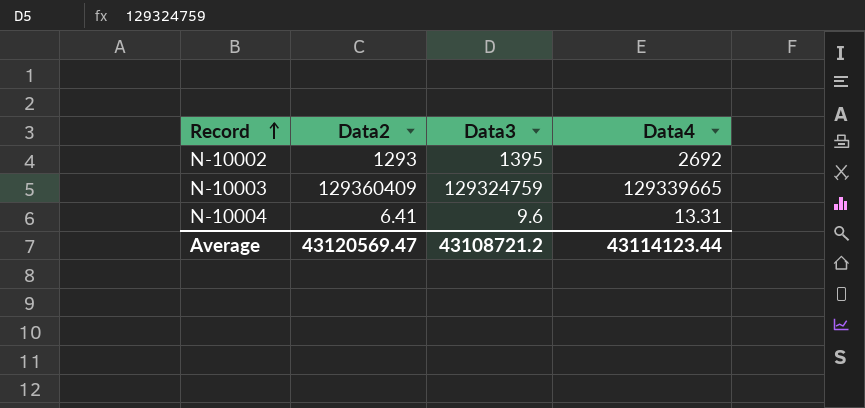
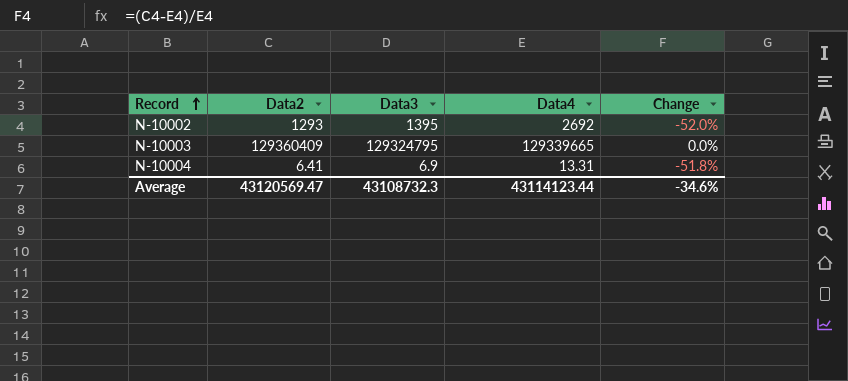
column Change | formula: none -> ([Data2] - [Data4]) / [Data4]
N-10003 | Data3: 129324759 -> 129324795
N-10004 | Data3: 9.6 -> 6.9
Average | Data3: 43108721.2 -> 43108732.3

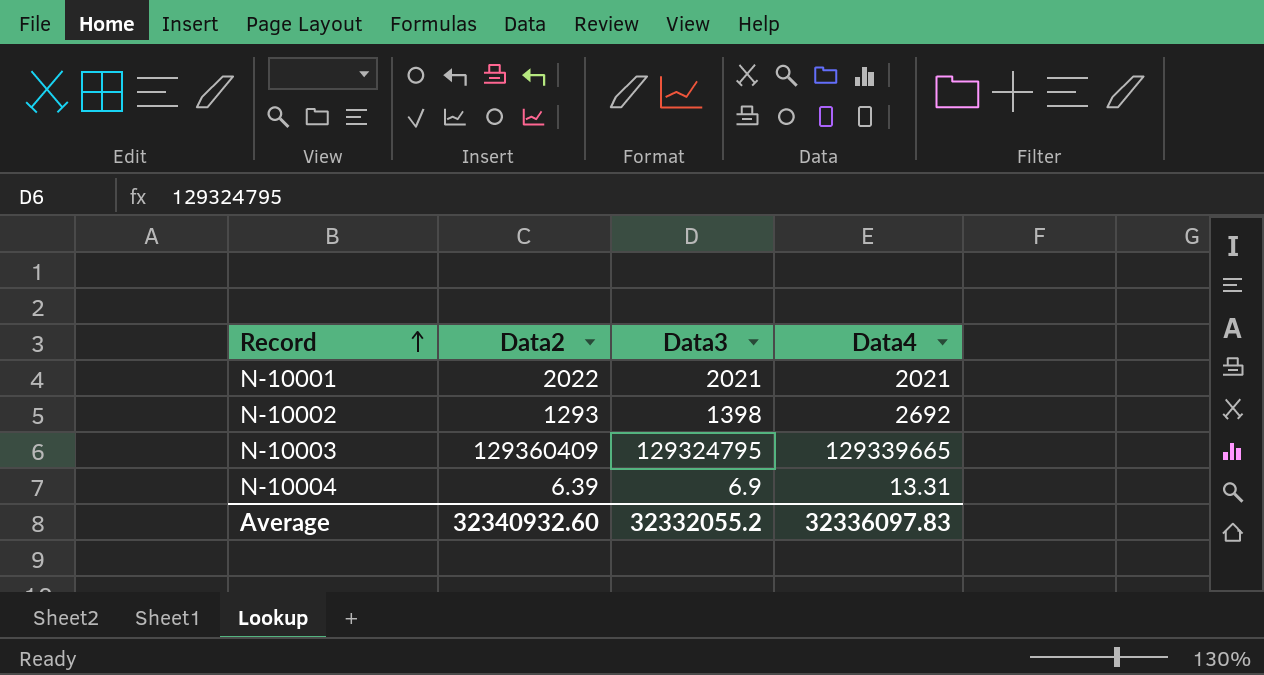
column Change | formula: ([Data2] - [Data4]) / [Data4] -> none
row N-10001: none -> 2022 | 2021 | 2021
N-10002 | Data3: 1395 -> 1398
N-10004 | Data2: 6.41 -> 6.39
Average | Data2: 43120569.47 -> 32340932.60
Average | Data3: 43108732.3 -> 32332055.2
Average | Data4: 43114123.44 -> 32336097.83

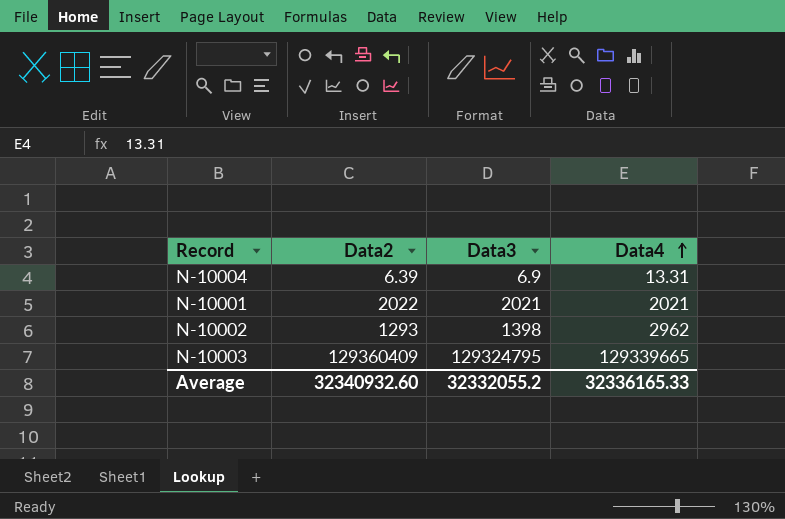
row order: Record ascending -> Data4 ascending
N-10002 | Data4: 2692 -> 2962
Average | Data4: 32336097.83 -> 32336165.33

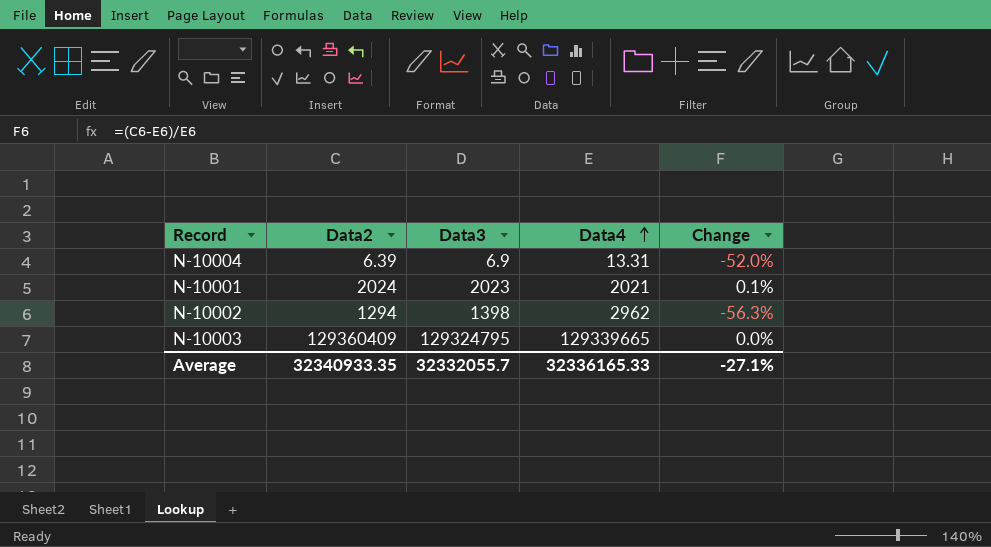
column Change | formula: none -> ([Data2] - [Data4]) / [Data4]
N-10001 | Data2: 2022 -> 2024
N-10001 | Data3: 2021 -> 2023
N-10002 | Data2: 1293 -> 1294
Average | Data2: 32340932.60 -> 32340933.35
Average | Data3: 32332055.2 -> 32332055.7

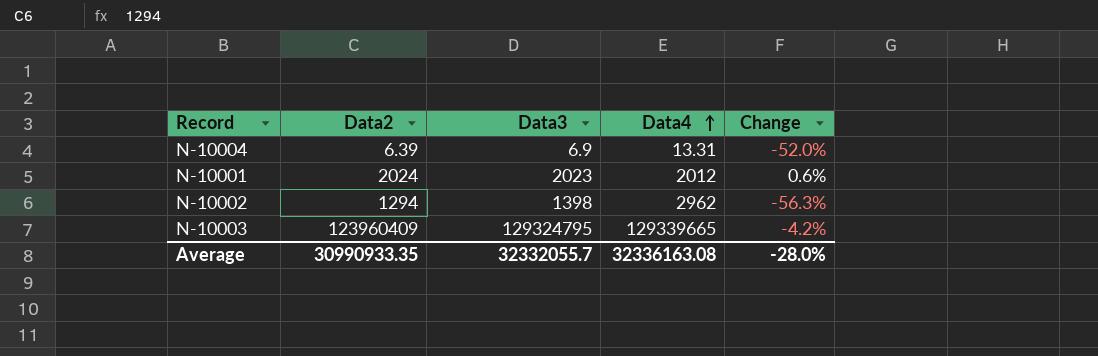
N-10001 | Data4: 2021 -> 2012
N-10001 | Change: 0.1% -> 0.6%
N-10003 | Data2: 129360409 -> 123960409
N-10003 | Change: 0.0% -> -4.2%
Average | Data2: 32340933.35 -> 30990933.35
Average | Data4: 32336165.33 -> 32336163.08
Average | Change: -27.1% -> -28.0%

